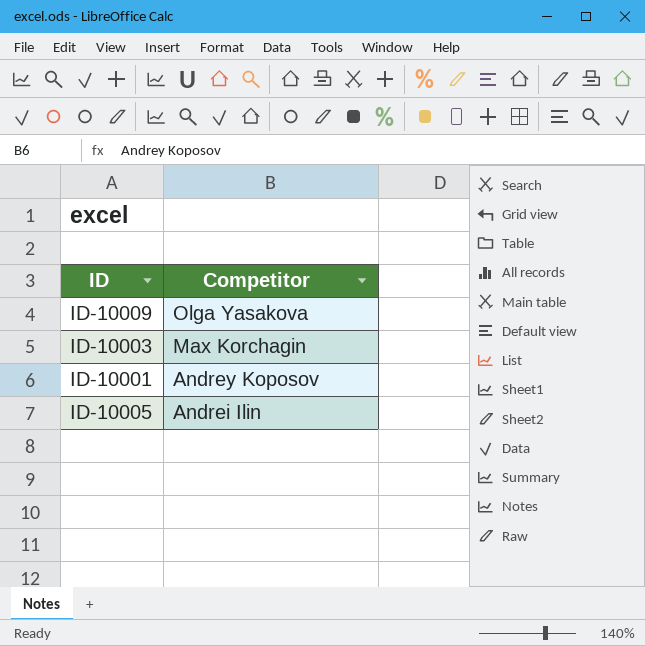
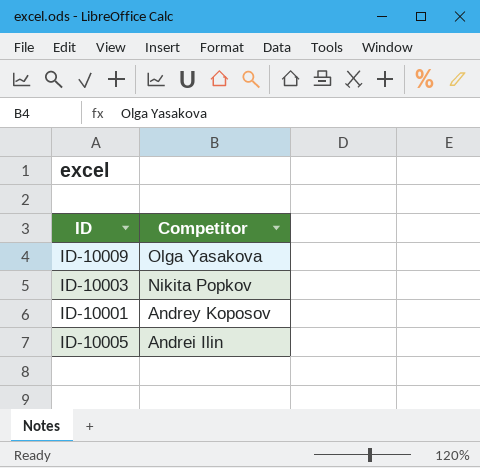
ID-10003 | Competitor: Max Korchagin -> Nikita Popkov

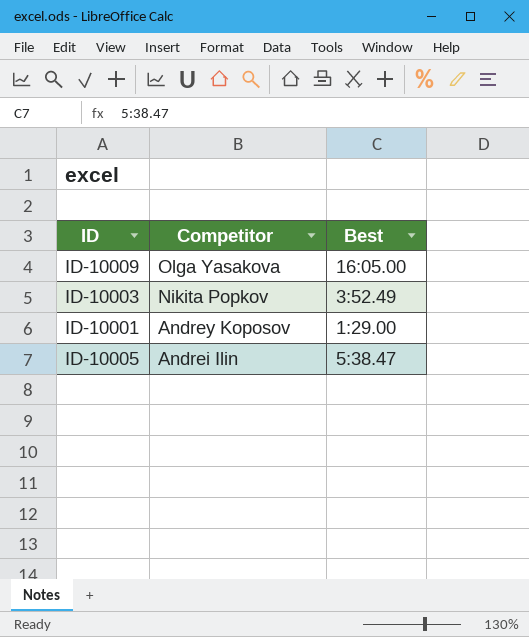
column Best | position: none -> 3

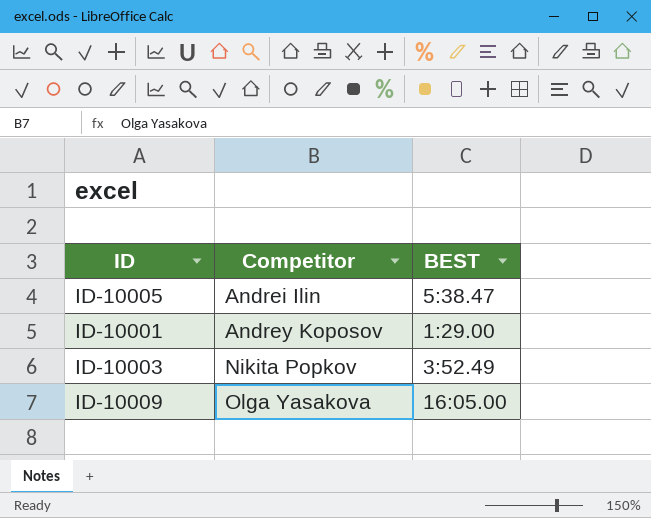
row order: Competitor descending -> Competitor ascending
column name: Best -> BEST

